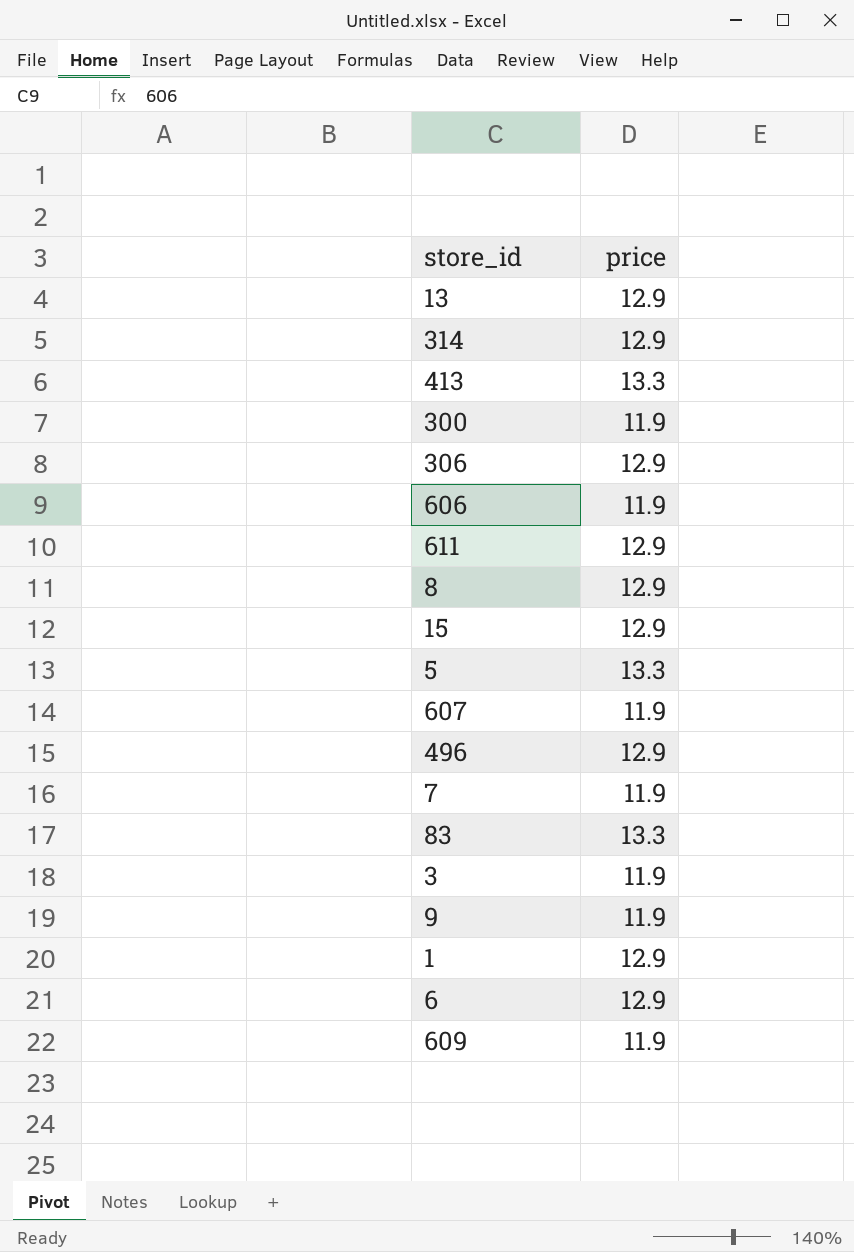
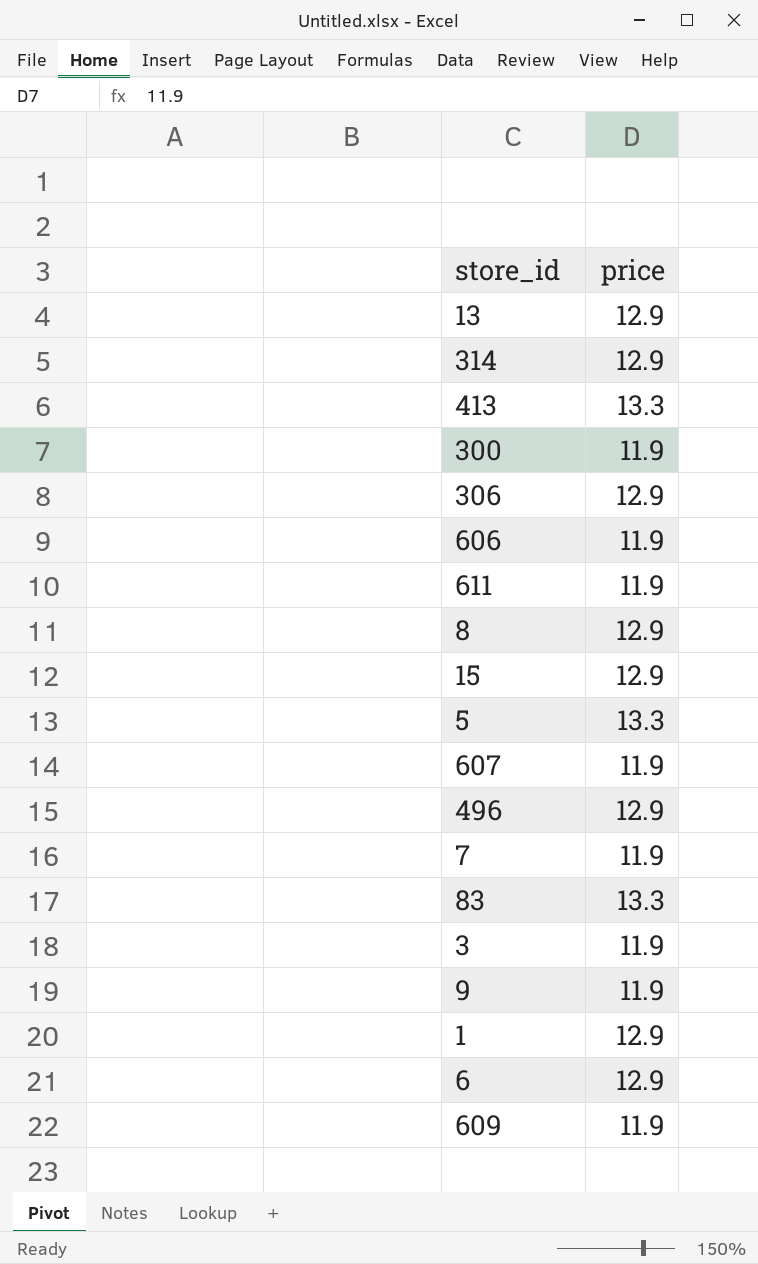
611 | price: 12.9 -> 11.9

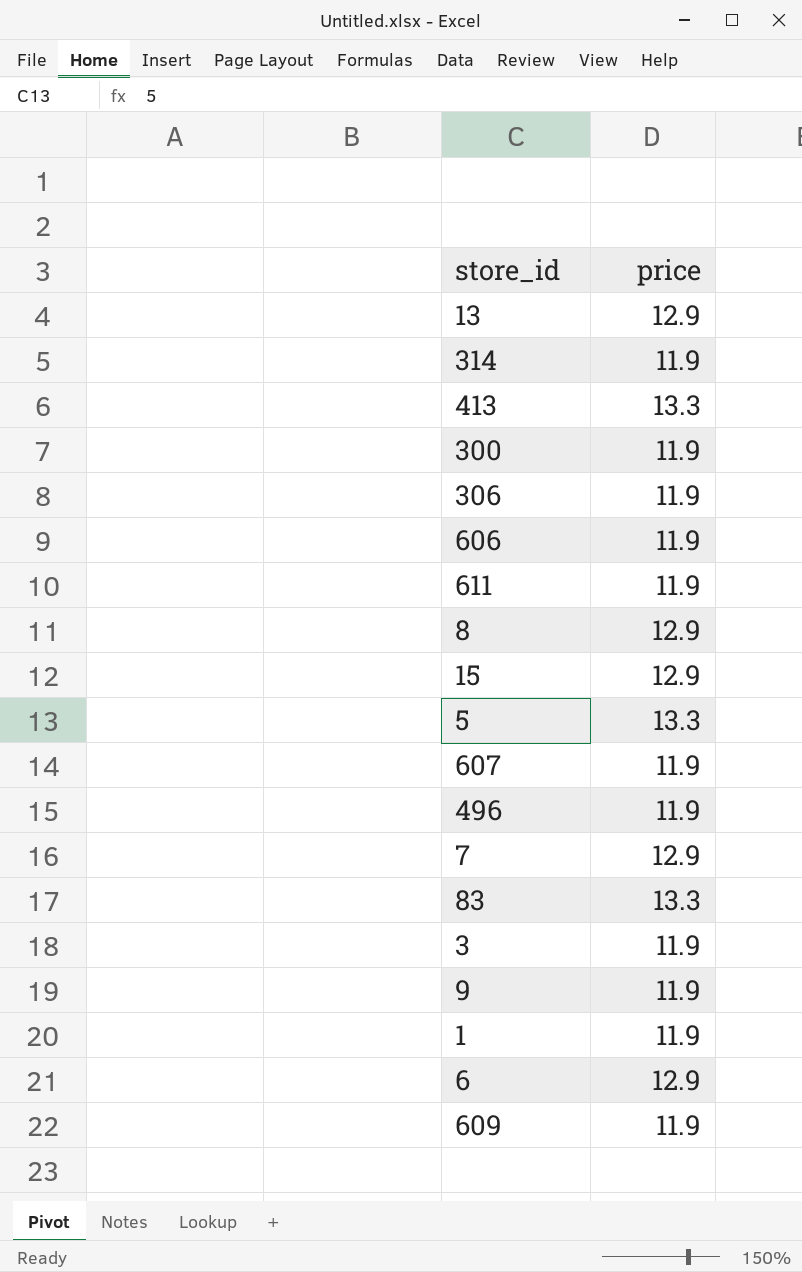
314 | price: 12.9 -> 11.9
306 | price: 12.9 -> 11.9
496 | price: 12.9 -> 11.9
7 | price: 11.9 -> 12.9
1 | price: 12.9 -> 11.9

